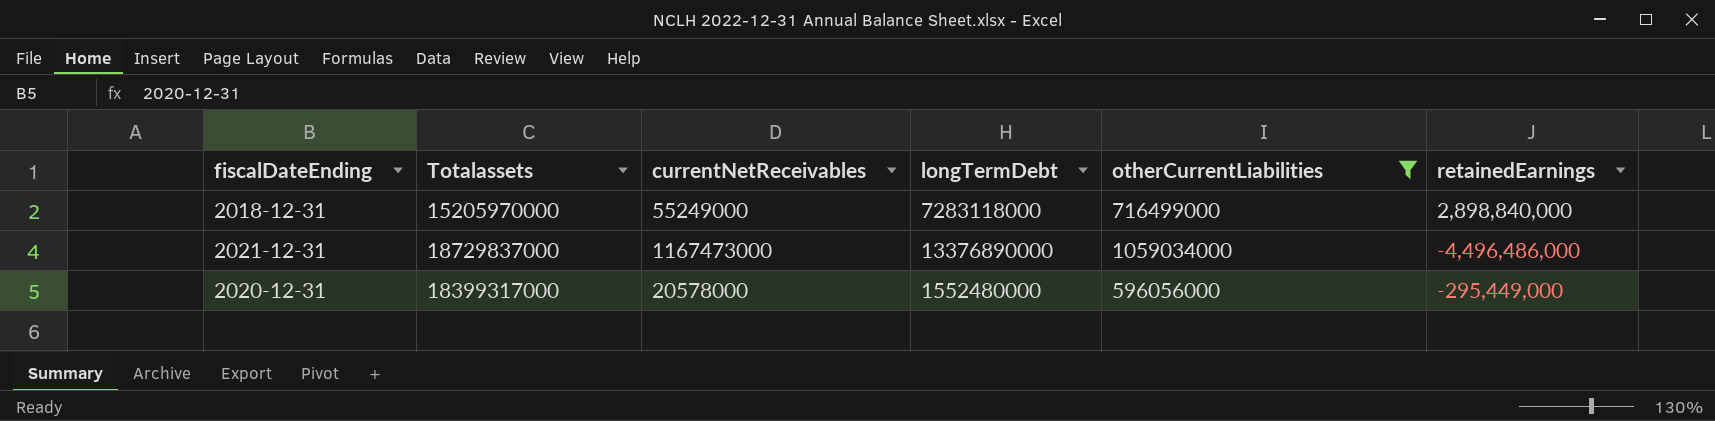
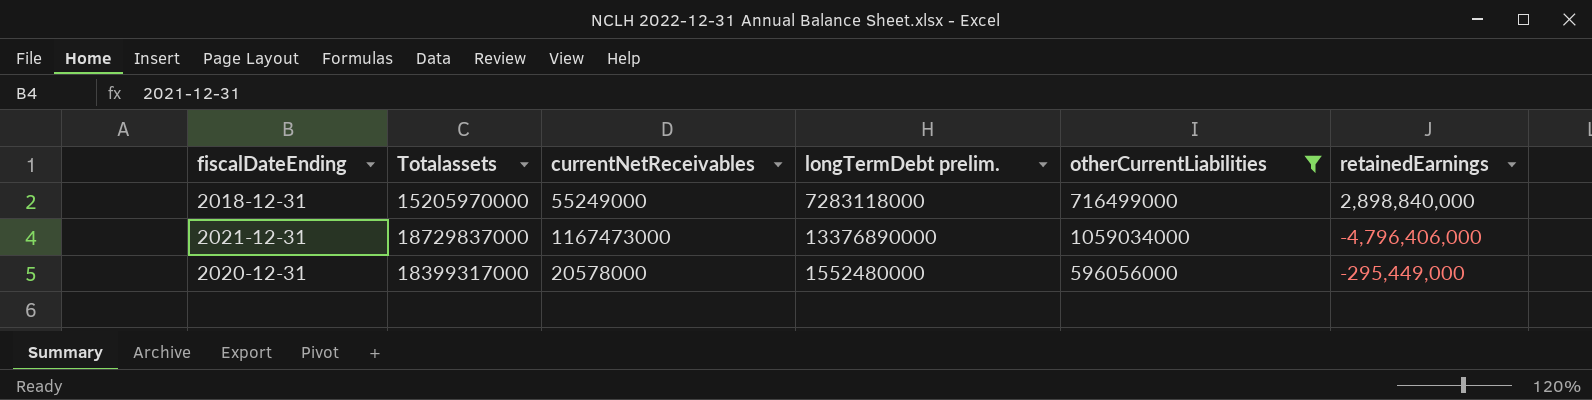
column name: longTermDebt -> longTermDebt prelim.
2021-12-31 | retainedEarnings: -4,496,486,000 -> -4,796,406,000

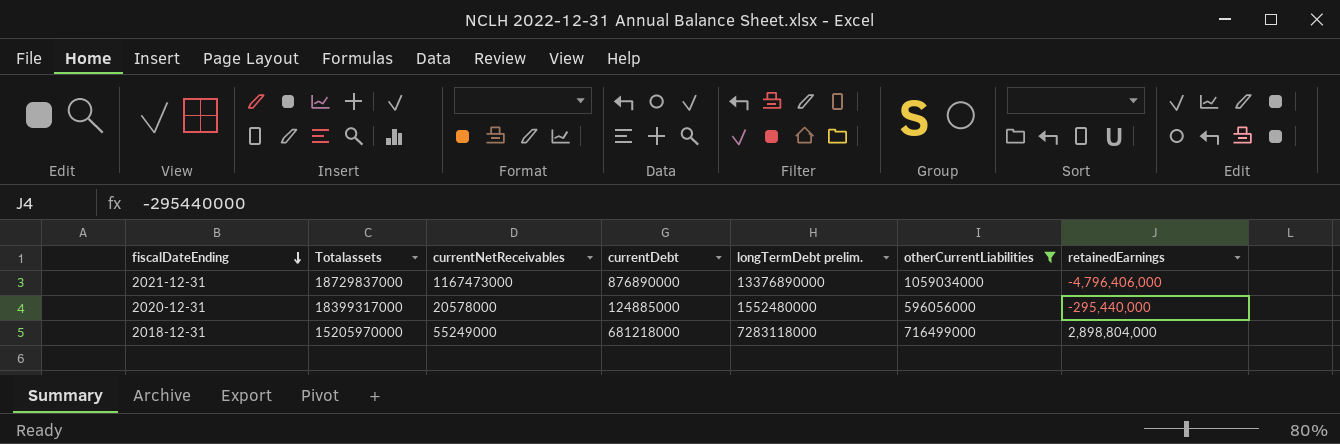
row order: none -> fiscalDateEnding descending
column currentDebt | position: none -> 4
2020-12-31 | retainedEarnings: -295,449,000 -> -295,440,000
2018-12-31 | retainedEarnings: 2,898,840,000 -> 2,898,804,000

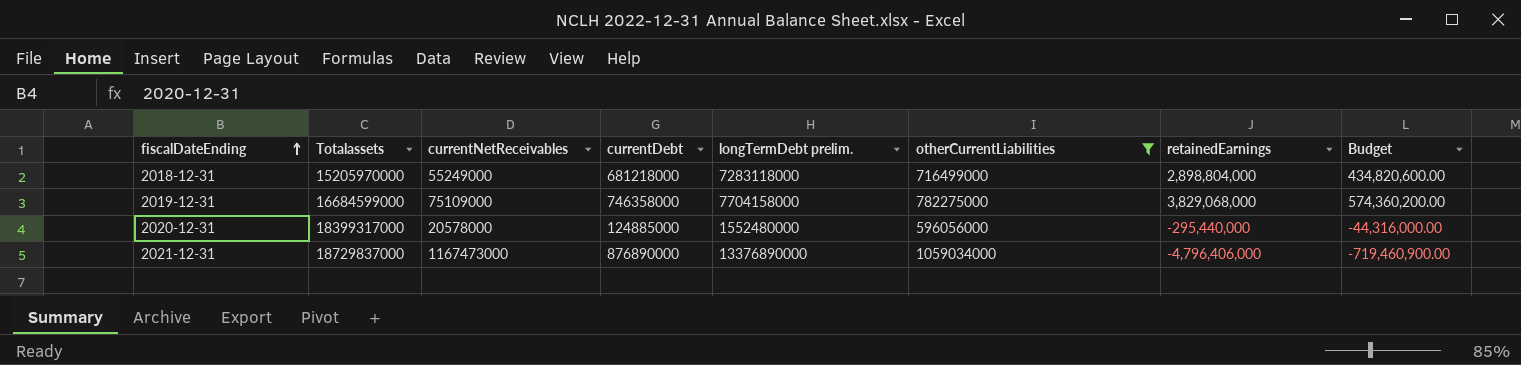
row order: fiscalDateEnding descending -> fiscalDateEnding ascending
column Budget | formula: none -> [retainedEarnings] * 0.15
row 2019-12-31: none -> 16684599000 | 75109000 | 746358000 | 7704158000 | 782275000 | 3,829,068,000 | 574,360,200.00

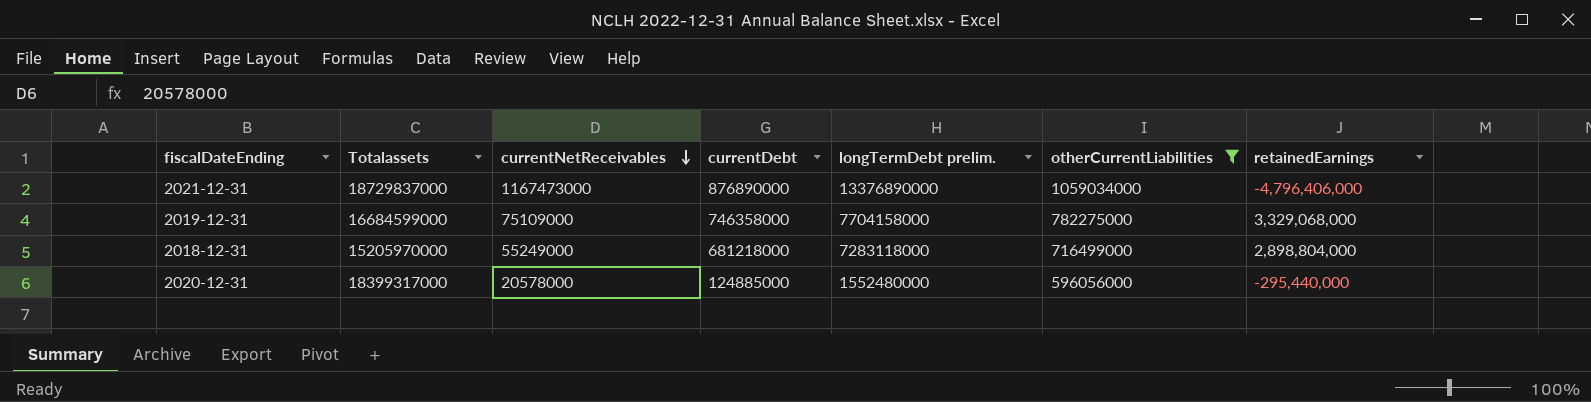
row order: fiscalDateEnding ascending -> currentNetReceivables descending
column Budget | formula: [retainedEarnings] * 0.15 -> none
2019-12-31 | retainedEarnings: 3,829,068,000 -> 3,329,068,000

